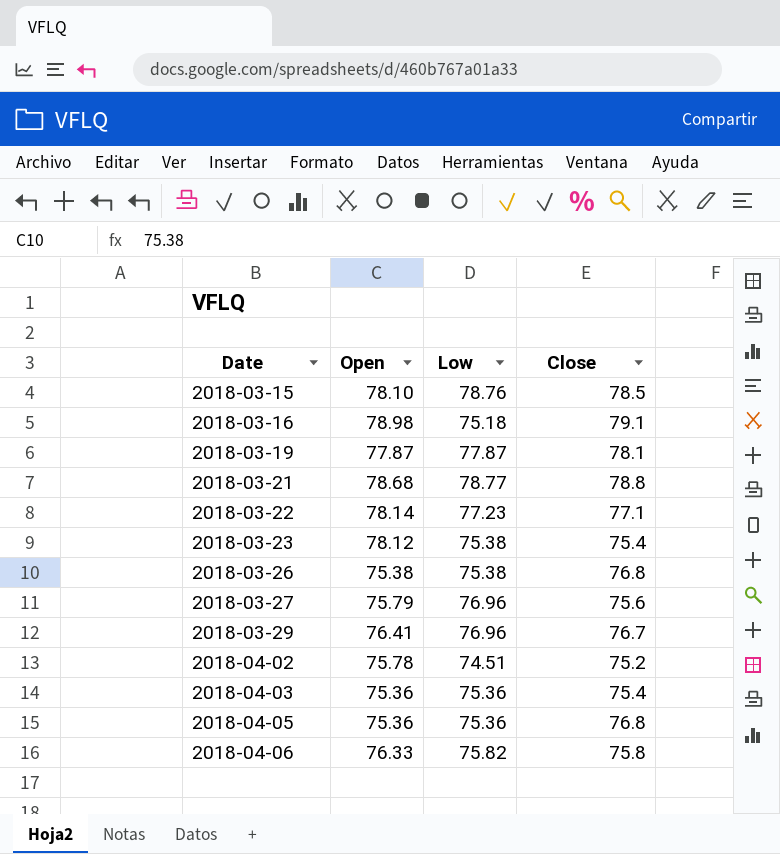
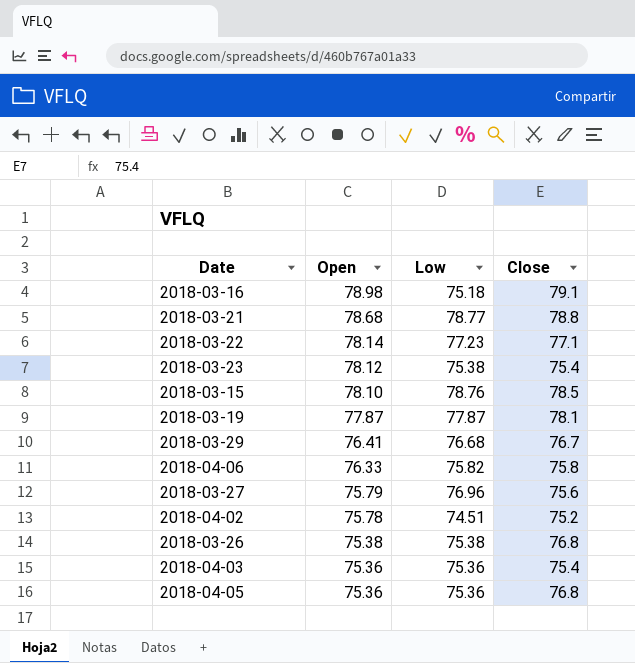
row order: Date ascending -> Open descending
2018-03-29 | Low: 76.96 -> 76.68

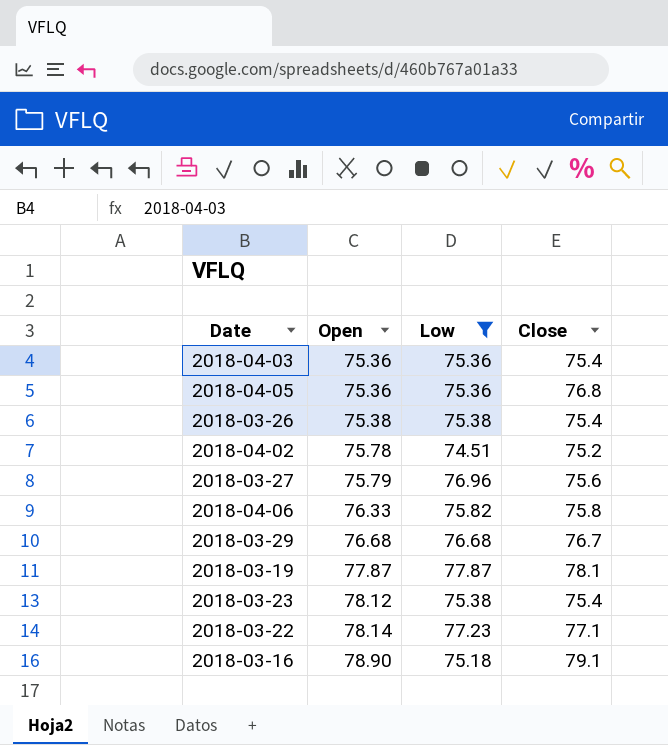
filter: none -> Low <= 77.87
row order: Open descending -> Open ascending
2018-03-26 | Close: 76.8 -> 75.4
2018-03-29 | Open: 76.41 -> 76.68
2018-03-16 | Open: 78.98 -> 78.90

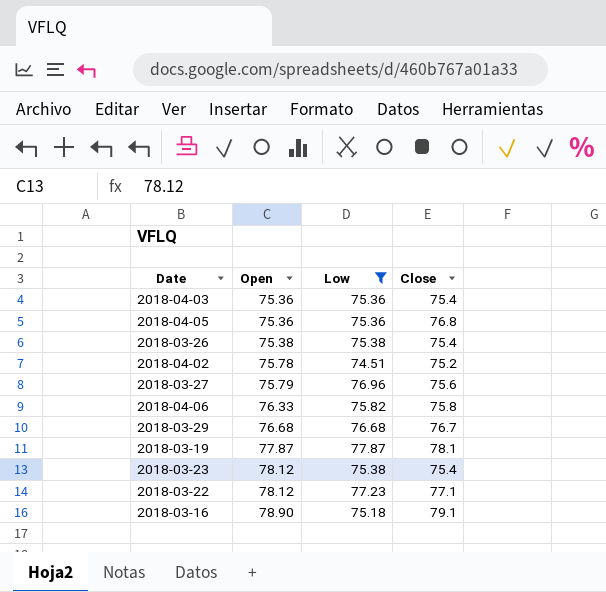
2018-03-22 | Open: 78.14 -> 78.12

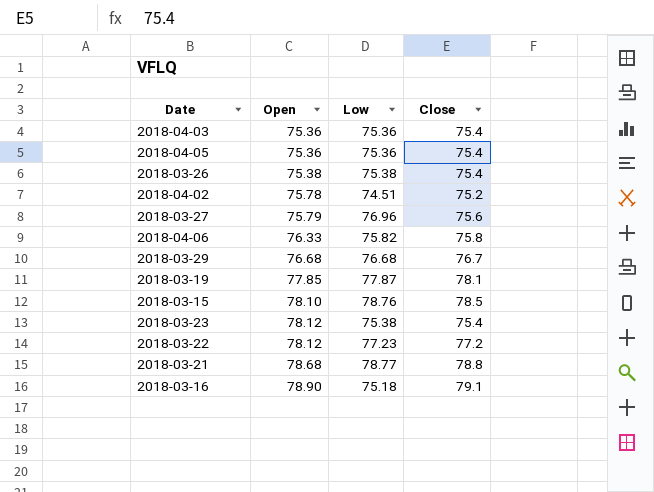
filter: Low <= 77.87 -> none
2018-04-05 | Close: 76.8 -> 75.4
2018-03-19 | Open: 77.87 -> 77.85
2018-03-22 | Close: 77.1 -> 77.2

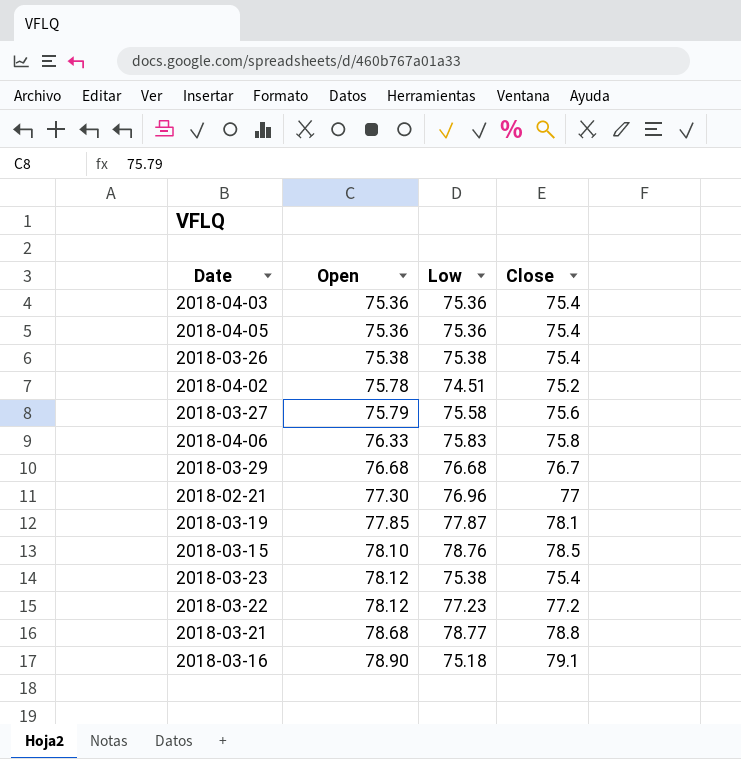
2018-03-27 | Low: 76.96 -> 75.58
2018-04-06 | Low: 75.82 -> 75.83
row 2018-02-21: none -> 77.30 | 76.96 | 77

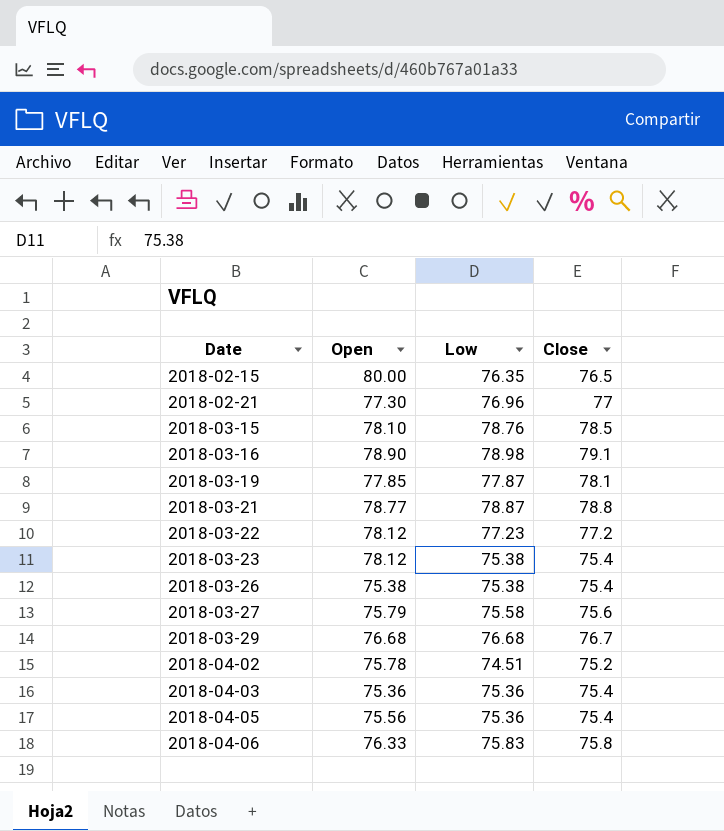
row order: Open ascending -> Date ascending
row 2018-02-15: none -> 80.00 | 76.35 | 76.5
2018-03-16 | Low: 75.18 -> 78.98
2018-03-21 | Open: 78.68 -> 78.77
2018-03-21 | Low: 78.77 -> 78.87
2018-04-05 | Open: 75.36 -> 75.56

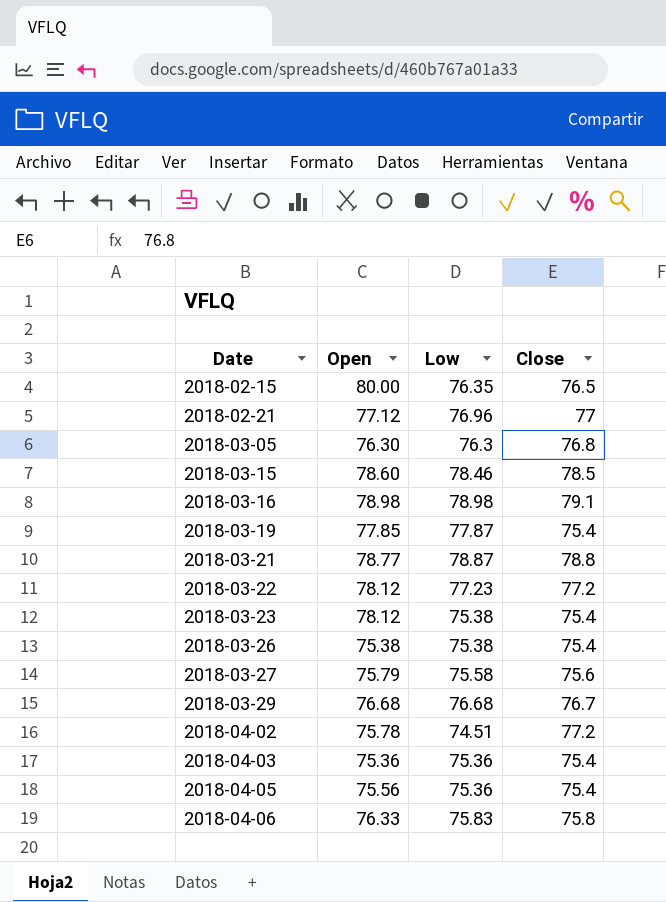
2018-02-21 | Open: 77.30 -> 77.12
row 2018-03-05: none -> 76.30 | 76.3 | 76.8
2018-03-15 | Open: 78.10 -> 78.60
2018-03-15 | Low: 78.76 -> 78.46
2018-03-16 | Open: 78.90 -> 78.98
2018-03-19 | Close: 78.1 -> 75.4
2018-04-02 | Close: 75.2 -> 77.2

